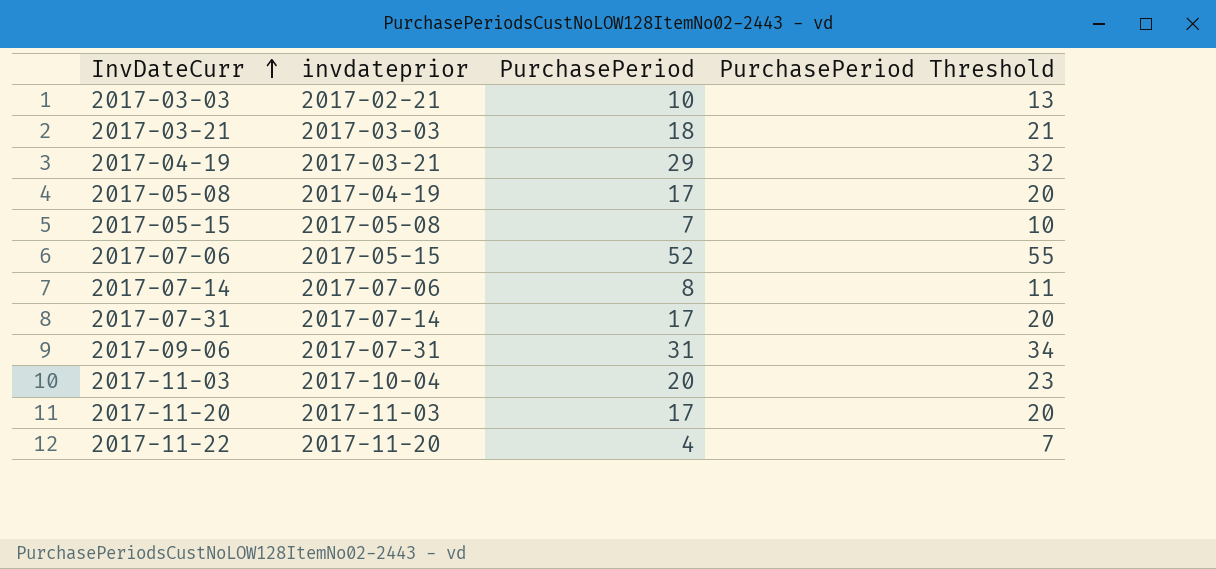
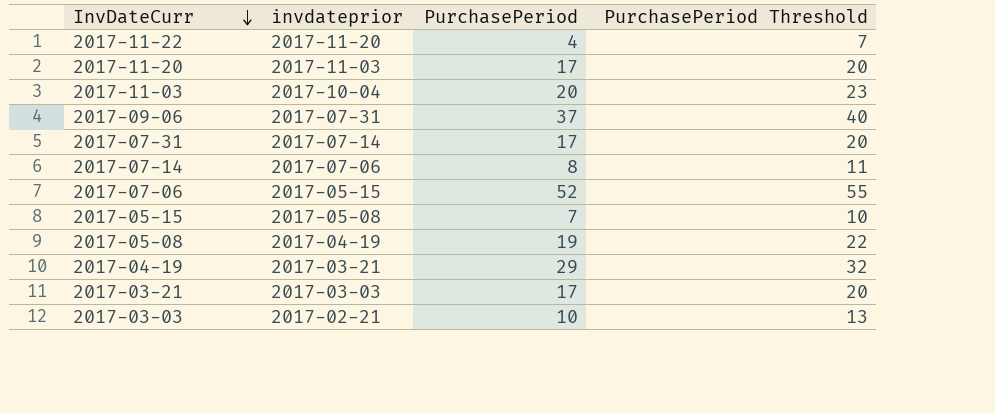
row order: InvDateCurr ascending -> InvDateCurr descending
2017-09-06 | PurchasePeriod: 31 -> 37
2017-09-06 | PurchasePeriod Threshold: 34 -> 40
2017-05-08 | PurchasePeriod: 17 -> 19
2017-05-08 | PurchasePeriod Threshold: 20 -> 22
2017-03-21 | PurchasePeriod: 18 -> 17
2017-03-21 | PurchasePeriod Threshold: 21 -> 20

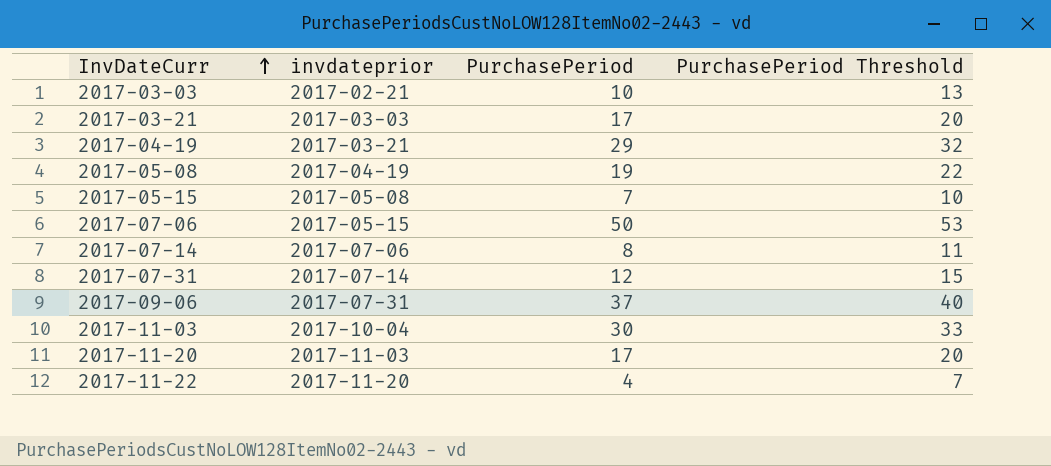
row order: InvDateCurr descending -> InvDateCurr ascending
2017-07-06 | PurchasePeriod: 52 -> 50
2017-07-06 | PurchasePeriod Threshold: 55 -> 53
2017-07-31 | PurchasePeriod: 17 -> 12
2017-07-31 | PurchasePeriod Threshold: 20 -> 15
2017-11-03 | PurchasePeriod: 20 -> 30
2017-11-03 | PurchasePeriod Threshold: 23 -> 33

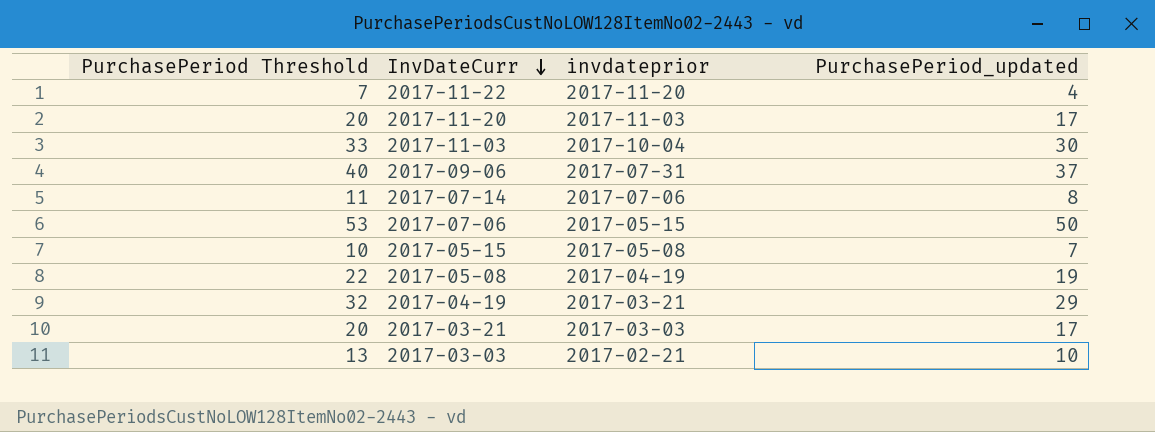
row order: InvDateCurr ascending -> InvDateCurr descending
column PurchasePeriod Threshold | position: 4 -> 1
column name: PurchasePeriod -> PurchasePeriod_updated
row 2017-07-31: 2017-07-14 | 12 | 15 -> none

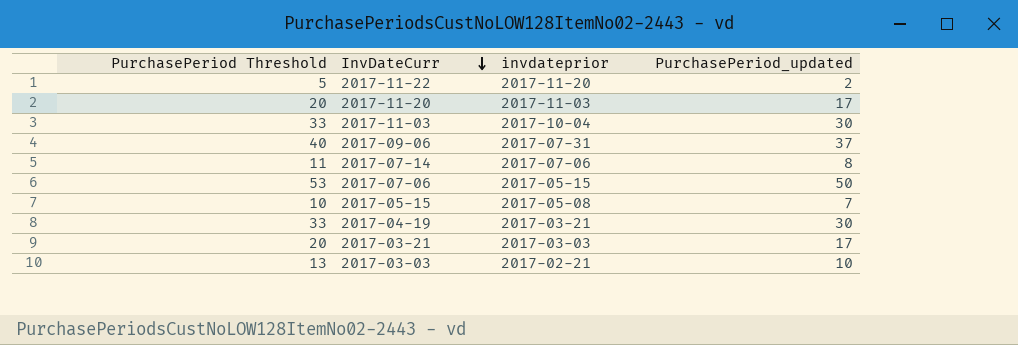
row 2017-05-08: 22 | 2017-04-19 | 19 -> none
2017-11-22 | PurchasePeriod Threshold: 7 -> 5
2017-11-22 | PurchasePeriod_updated: 4 -> 2
2017-04-19 | PurchasePeriod Threshold: 32 -> 33
2017-04-19 | PurchasePeriod_updated: 29 -> 30

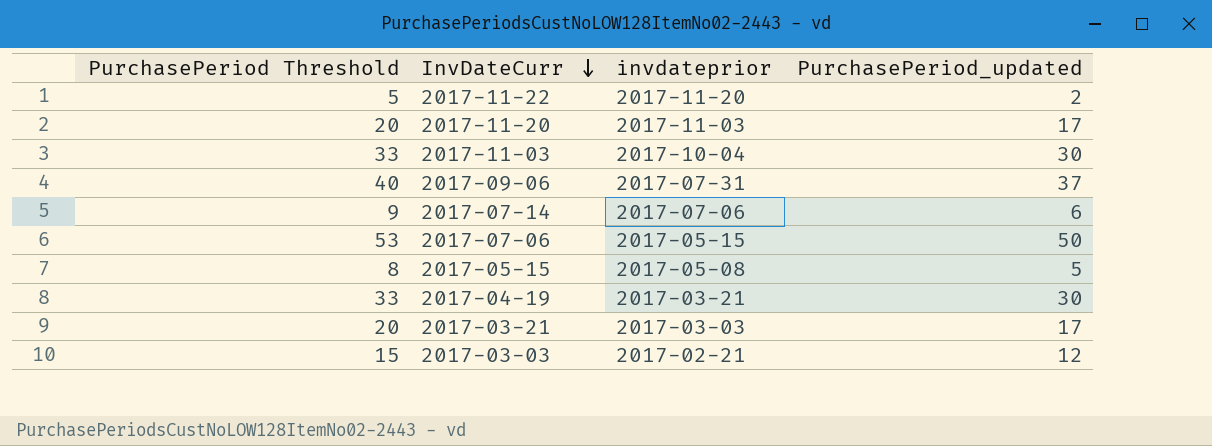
2017-07-14 | PurchasePeriod Threshold: 11 -> 9
2017-07-14 | PurchasePeriod_updated: 8 -> 6
2017-05-15 | PurchasePeriod Threshold: 10 -> 8
2017-05-15 | PurchasePeriod_updated: 7 -> 5
2017-03-03 | PurchasePeriod Threshold: 13 -> 15
2017-03-03 | PurchasePeriod_updated: 10 -> 12

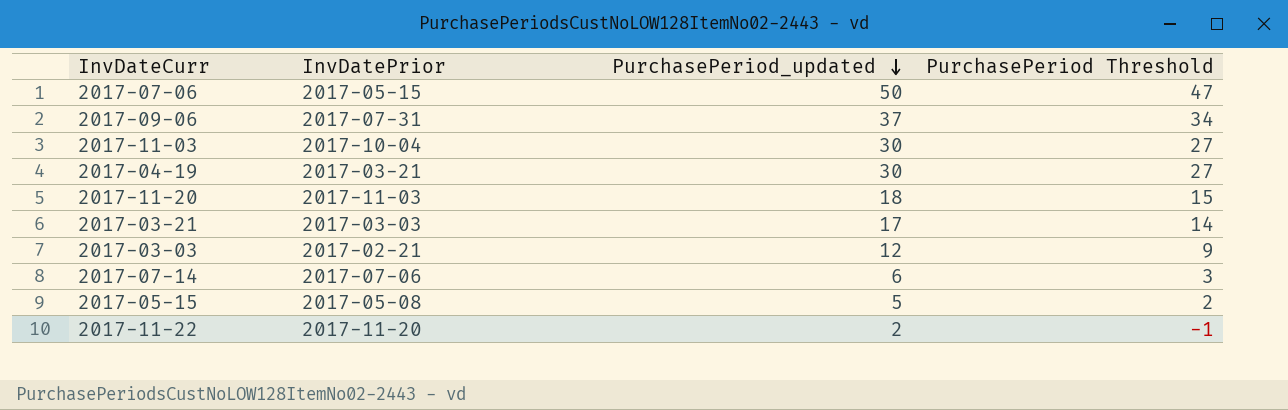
row order: InvDateCurr descending -> PurchasePeriod_updated descending
column name: invdateprior -> InvDatePrior
column PurchasePeriod Threshold | formula: [PurchasePeriod_updated] + 3 -> [PurchasePeriod_updated] - 3
column PurchasePeriod Threshold | position: 1 -> 4
2017-11-20 | PurchasePeriod_updated: 17 -> 18

